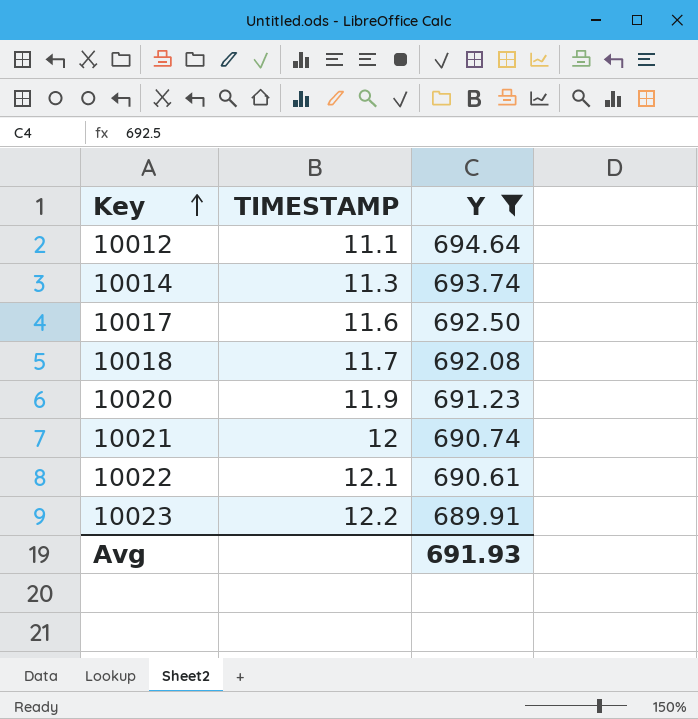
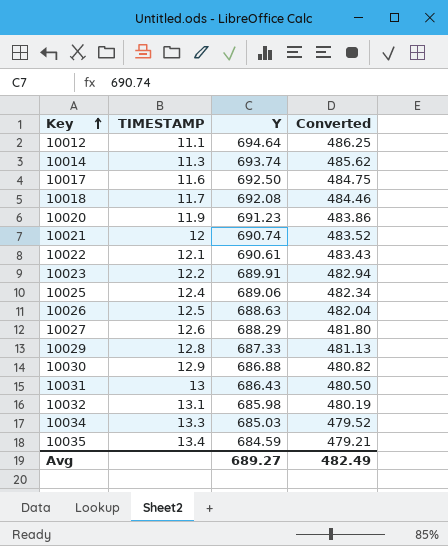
filter: Y >= 689.91 -> none
column Converted | formula: none -> [Y] * 0.7
Avg | Y: 691.93 -> 689.27

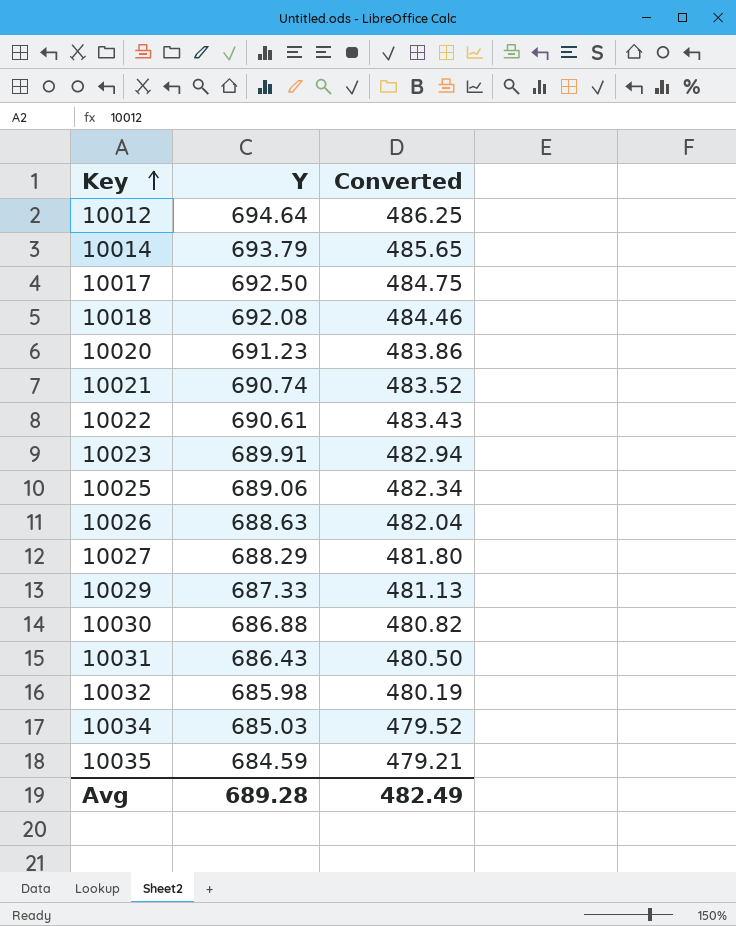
column TIMESTAMP | position: 2 -> none
10014 | Y: 693.74 -> 693.79
10014 | Converted: 485.62 -> 485.65
Avg | Y: 689.27 -> 689.28

